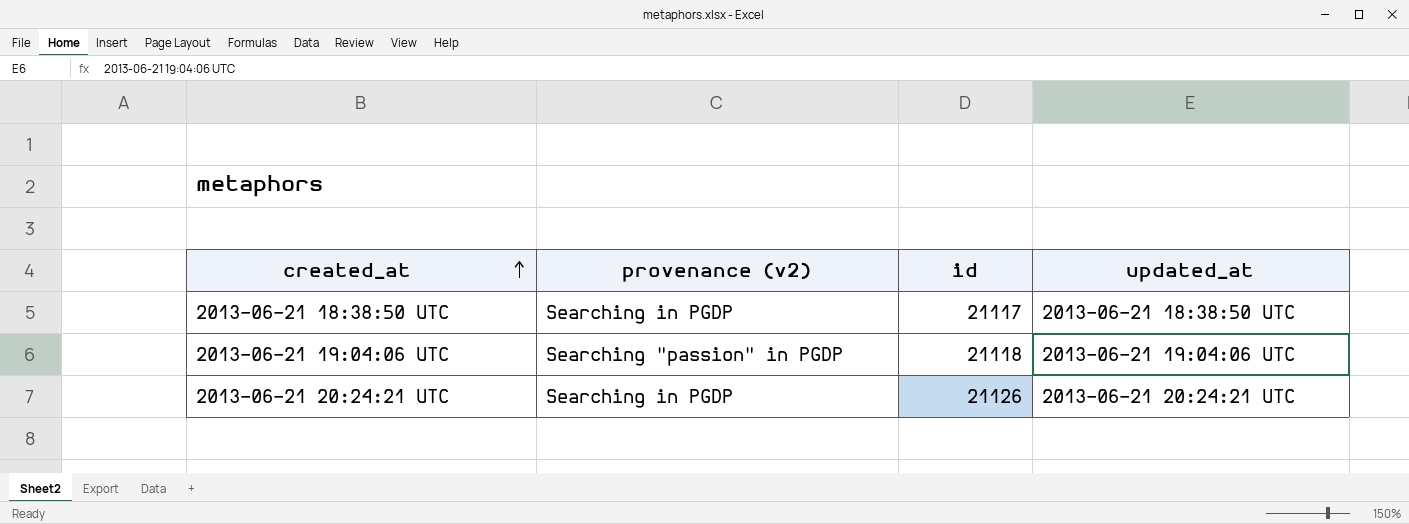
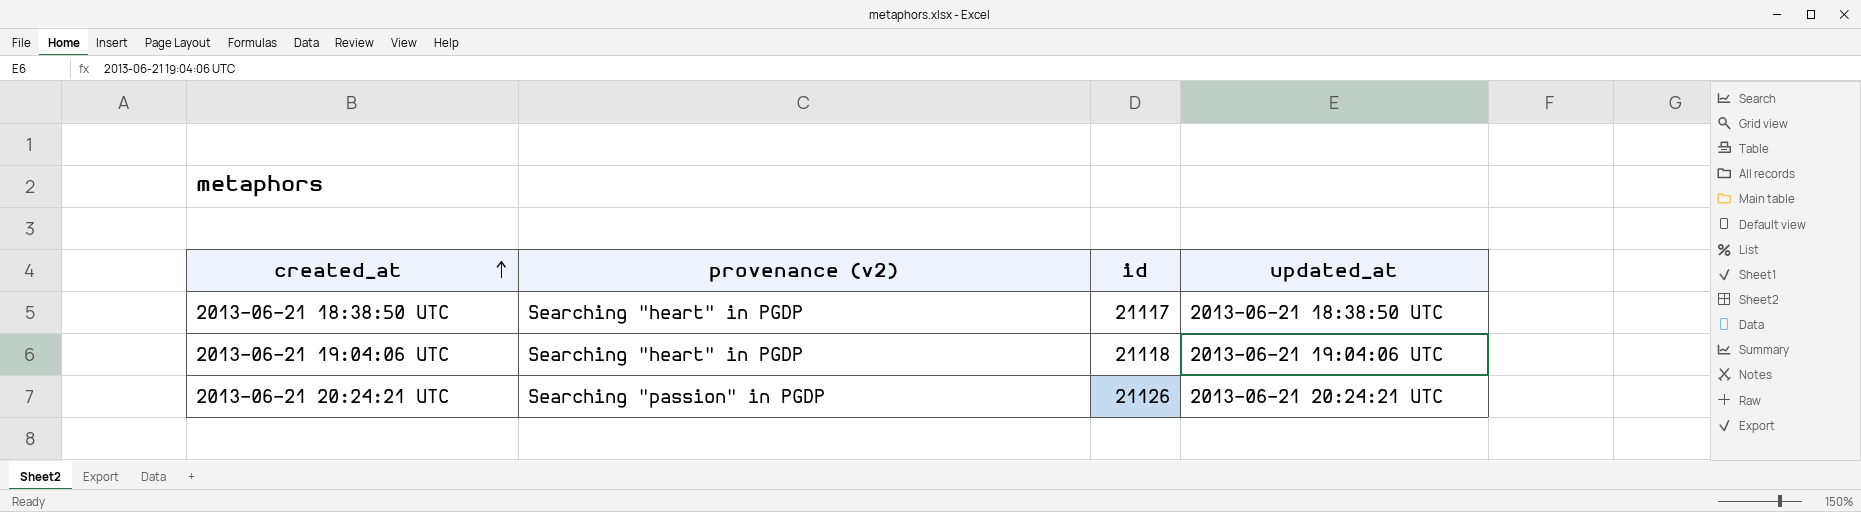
2013-06-21 18:38:50 UTC | provenance (v2): Searching in PGDP -> Searching "heart" in PGDP
2013-06-21 19:04:06 UTC | provenance (v2): Searching "passion" in PGDP -> Searching "heart" in PGDP
2013-06-21 20:24:21 UTC | provenance (v2): Searching in PGDP -> Searching "passion" in PGDP

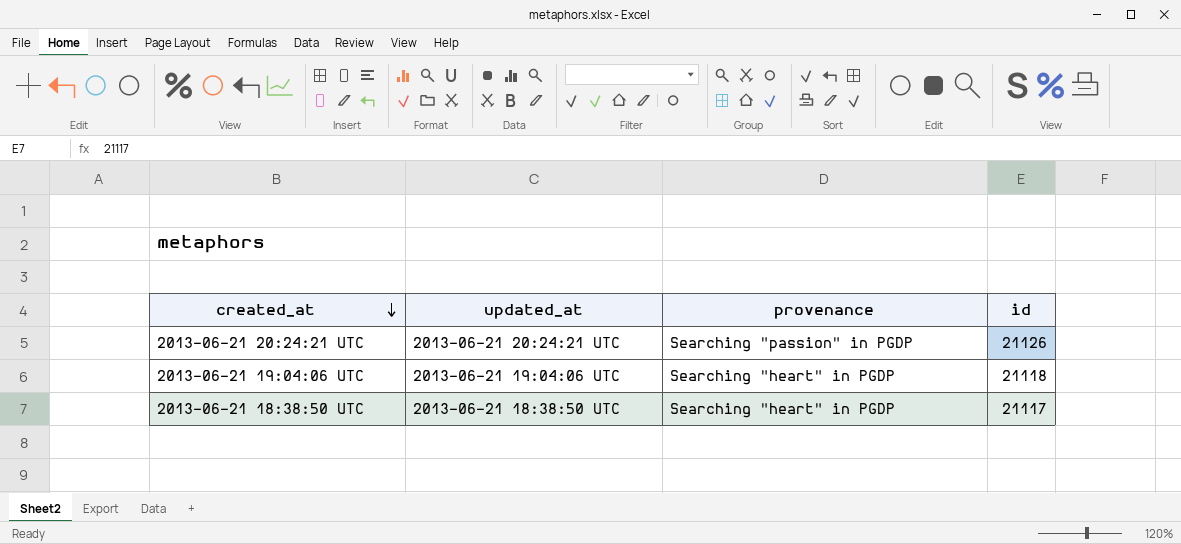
row order: created_at ascending -> created_at descending
column updated_at | position: 4 -> 2
column name: provenance (v2) -> provenance

